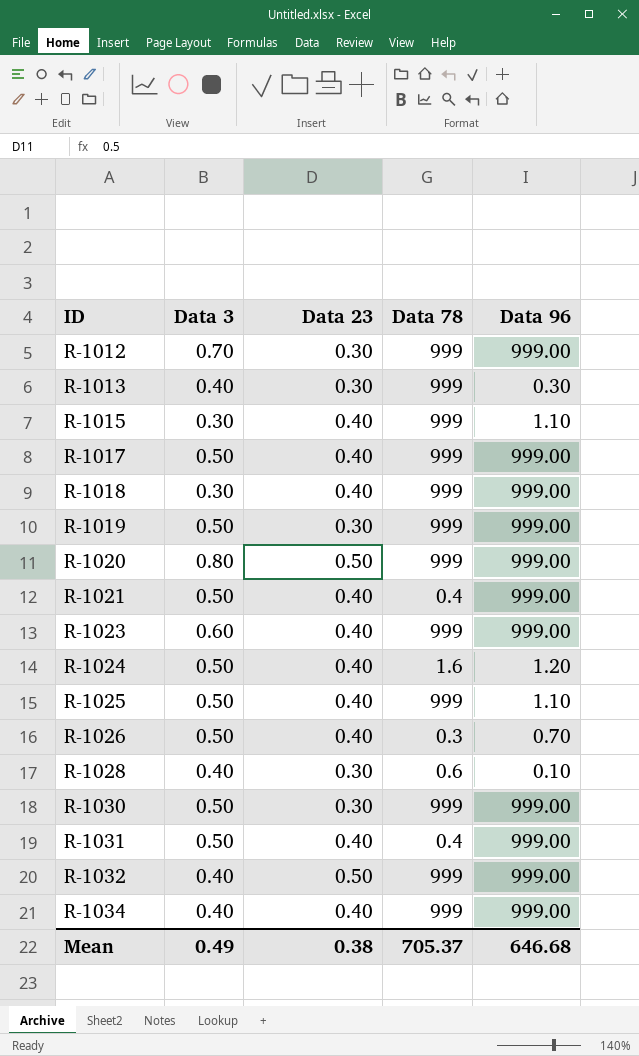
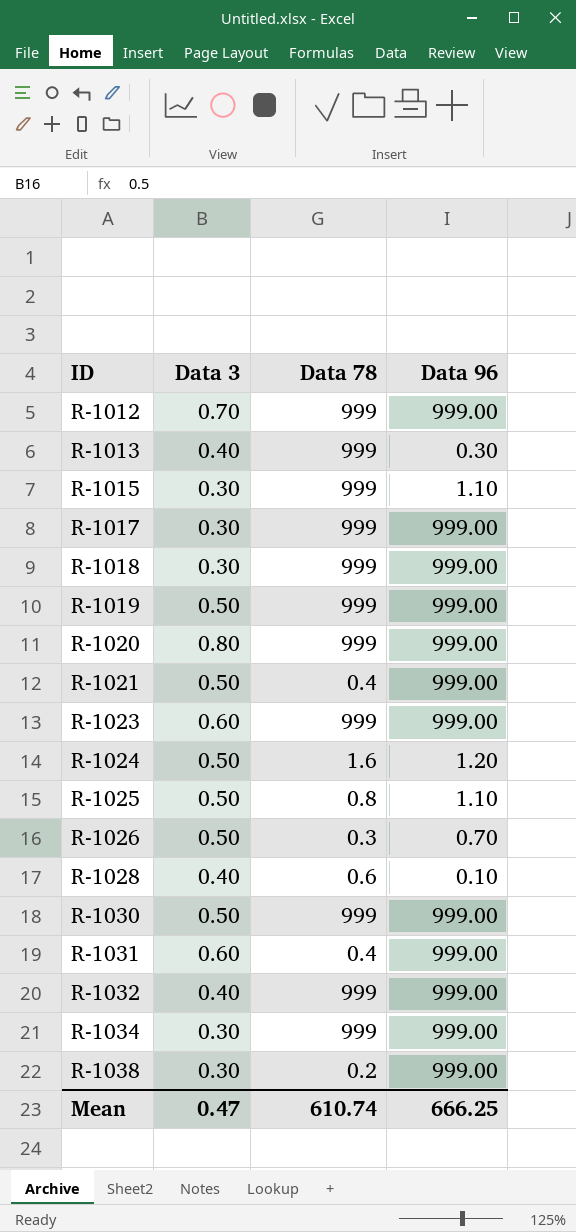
column Data 23 | position: 3 -> none
R-1017 | Data 3: 0.50 -> 0.30
R-1025 | Data 78: 999 -> 0.8
R-1031 | Data 3: 0.50 -> 0.60
R-1034 | Data 3: 0.40 -> 0.30
row R-1038: none -> 0.30 | 0.2 | 999.00
Mean | Data 3: 0.49 -> 0.47
Mean | Data 78: 705.37 -> 610.74
Mean | Data 96: 646.68 -> 666.25

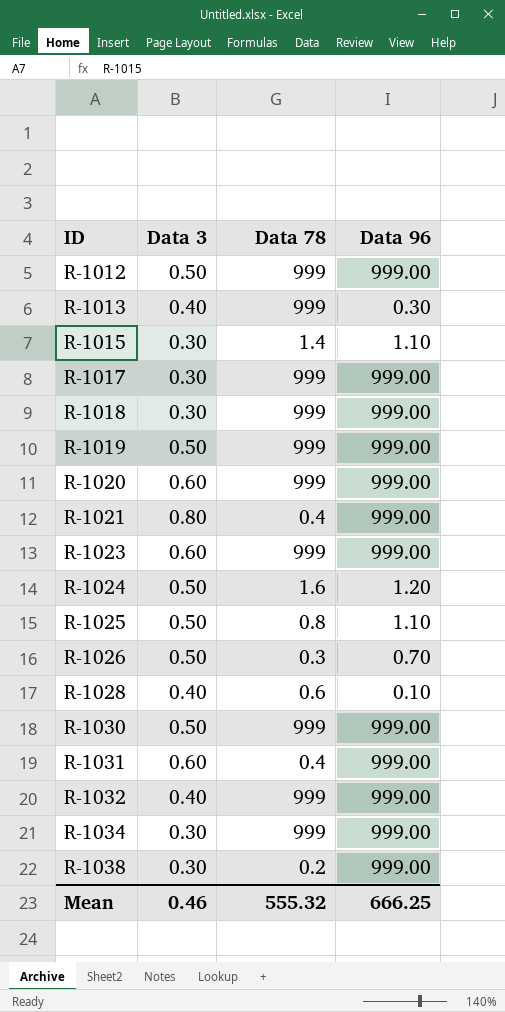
R-1012 | Data 3: 0.70 -> 0.50
R-1015 | Data 78: 999 -> 1.4
R-1020 | Data 3: 0.80 -> 0.60
R-1021 | Data 3: 0.50 -> 0.80
Mean | Data 3: 0.47 -> 0.46
Mean | Data 78: 610.74 -> 555.32

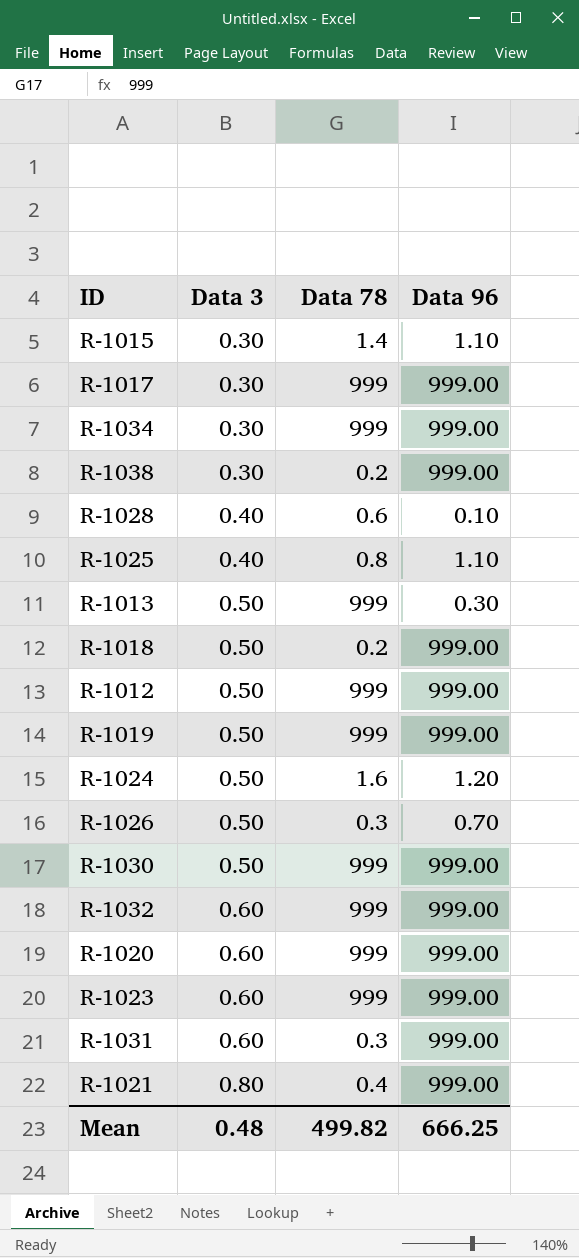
row order: ID ascending -> Data 3 ascending
R-1025 | Data 3: 0.50 -> 0.40
R-1013 | Data 3: 0.40 -> 0.50
R-1018 | Data 3: 0.30 -> 0.50
R-1018 | Data 78: 999 -> 0.2
R-1032 | Data 3: 0.40 -> 0.60
R-1031 | Data 78: 0.4 -> 0.3
Mean | Data 3: 0.46 -> 0.48
Mean | Data 78: 555.32 -> 499.82

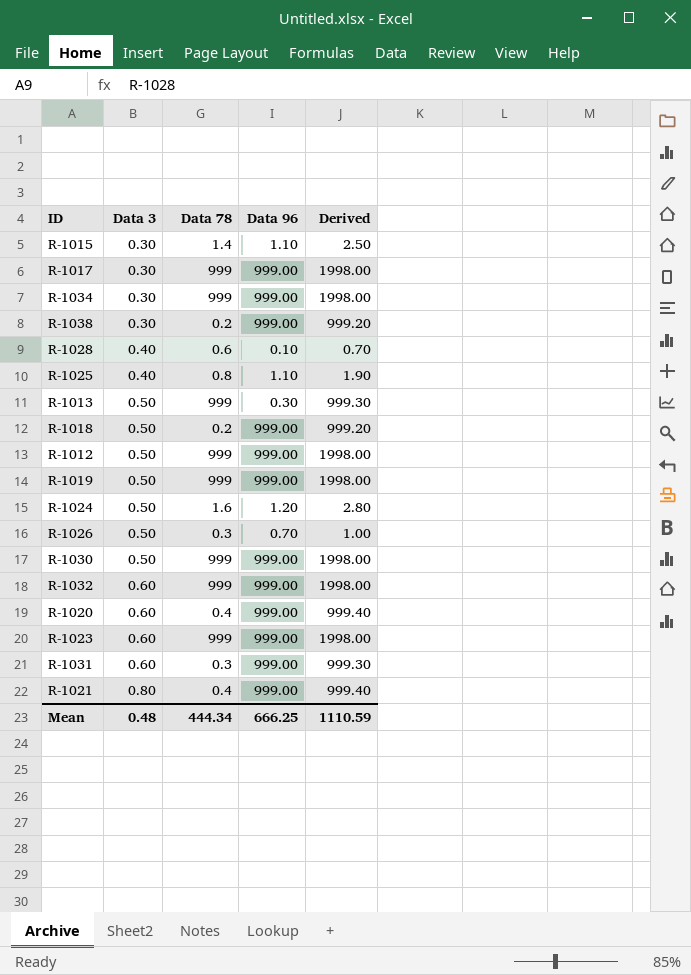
column Derived | formula: none -> [Data 78] + [Data 96]
R-1020 | Data 78: 999 -> 0.4
Mean | Data 78: 499.82 -> 444.34

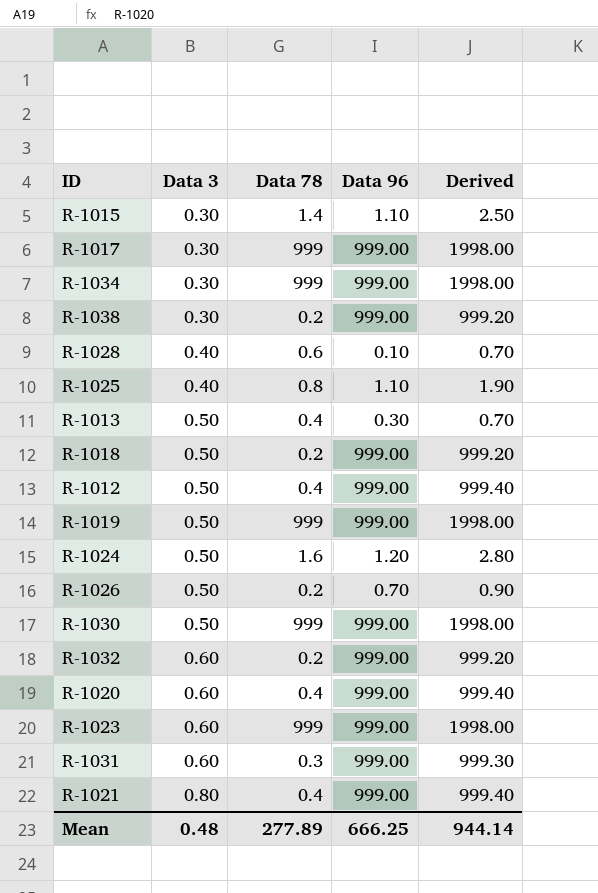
R-1013 | Data 78: 999 -> 0.4
R-1013 | Derived: 999.30 -> 0.70
R-1012 | Data 78: 999 -> 0.4
R-1012 | Derived: 1998.00 -> 999.40
R-1026 | Data 78: 0.3 -> 0.2
R-1026 | Derived: 1.00 -> 0.90
R-1032 | Data 78: 999 -> 0.2
R-1032 | Derived: 1998.00 -> 999.20
Mean | Data 78: 444.34 -> 277.89
Mean | Derived: 1110.59 -> 944.14

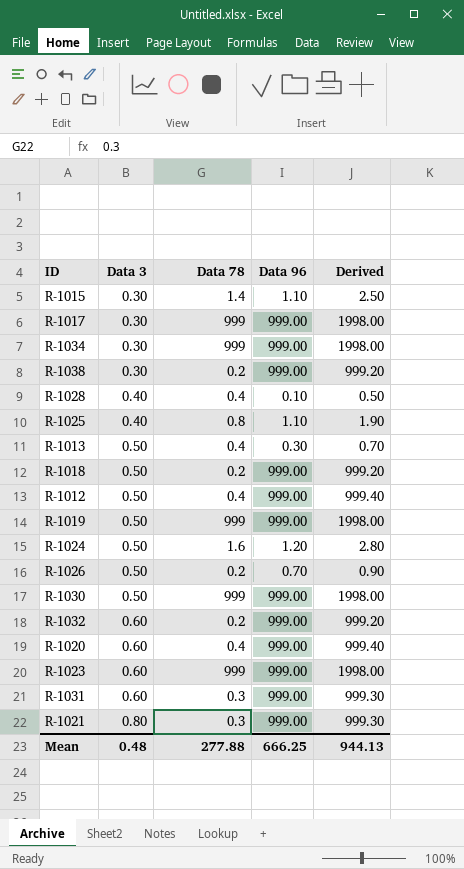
R-1028 | Data 78: 0.6 -> 0.4
R-1028 | Derived: 0.70 -> 0.50
R-1021 | Data 78: 0.4 -> 0.3
R-1021 | Derived: 999.40 -> 999.30
Mean | Data 78: 277.89 -> 277.88
Mean | Derived: 944.14 -> 944.13

